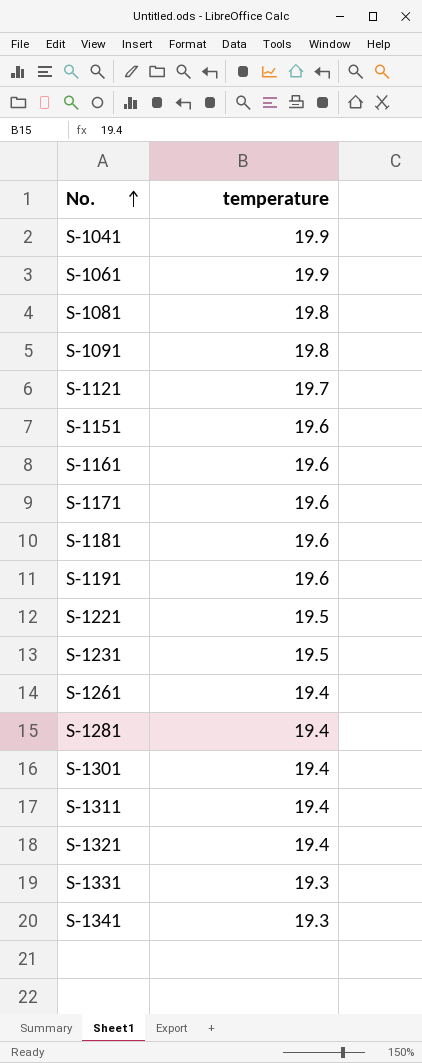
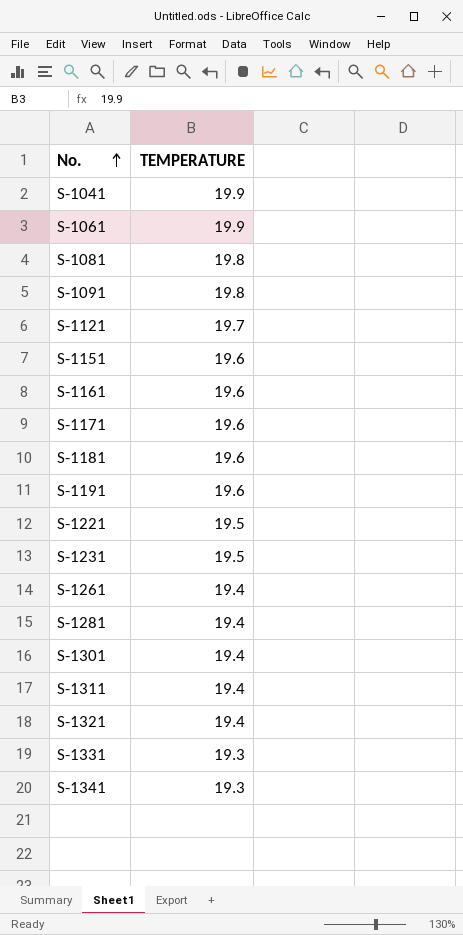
column name: temperature -> TEMPERATURE

